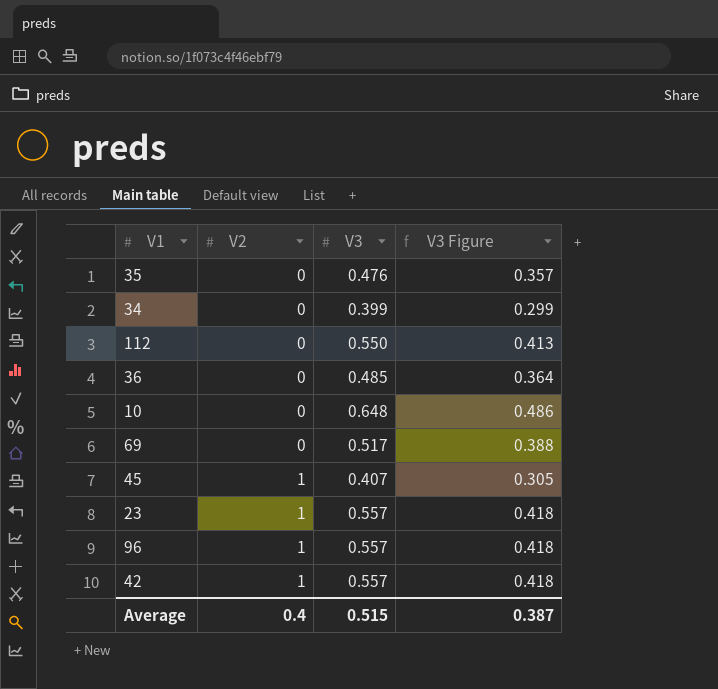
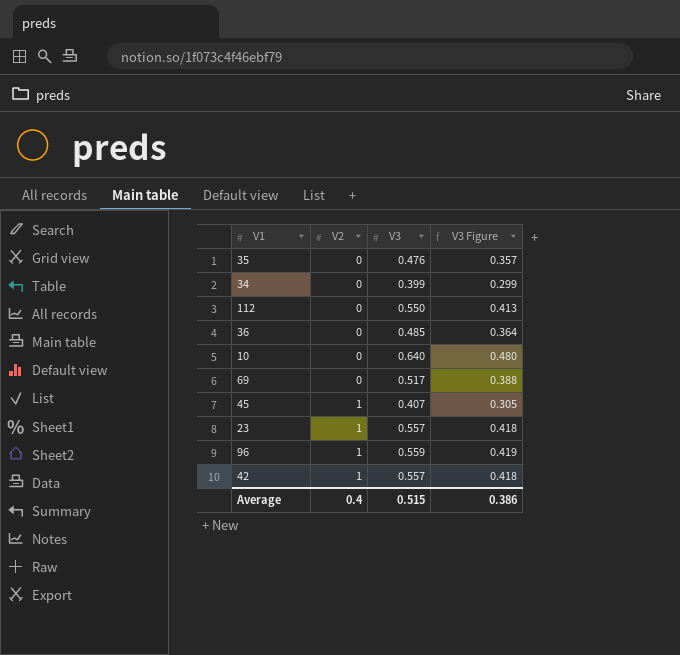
10 | V3: 0.648 -> 0.640
10 | V3 Figure: 0.486 -> 0.480
96 | V3: 0.557 -> 0.559
96 | V3 Figure: 0.418 -> 0.419
Average | V3 Figure: 0.387 -> 0.386

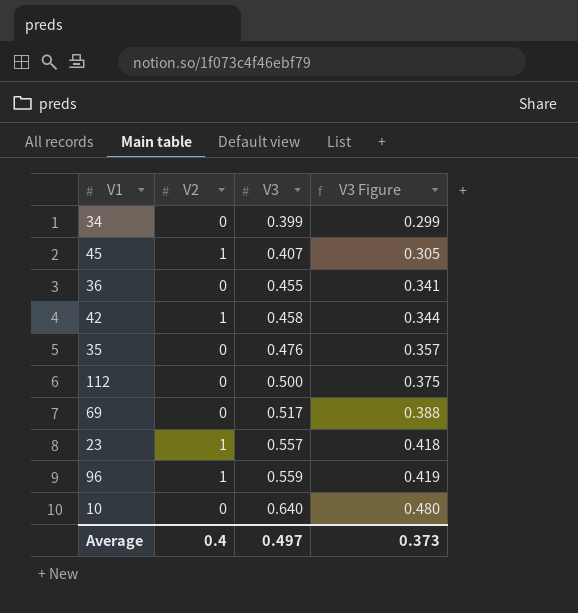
row order: V2 ascending -> V3 ascending
36 | V3: 0.485 -> 0.455
36 | V3 Figure: 0.364 -> 0.341
42 | V3: 0.557 -> 0.458
42 | V3 Figure: 0.418 -> 0.344
112 | V3: 0.550 -> 0.500
112 | V3 Figure: 0.413 -> 0.375
Average | V3: 0.515 -> 0.497
Average | V3 Figure: 0.386 -> 0.373

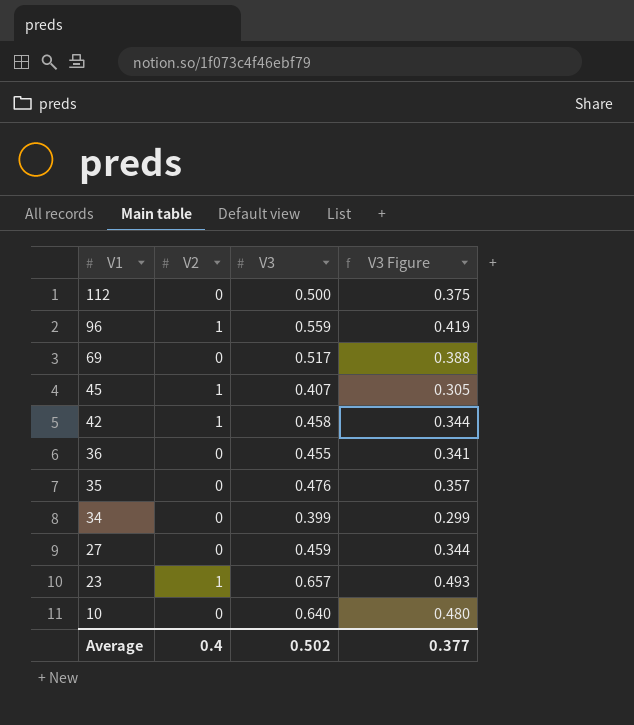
row order: V3 ascending -> V1 descending
row 27: none -> 0 | 0.459 | 0.344
23 | V3: 0.557 -> 0.657
23 | V3 Figure: 0.418 -> 0.493
Average | V3: 0.497 -> 0.502
Average | V3 Figure: 0.373 -> 0.377

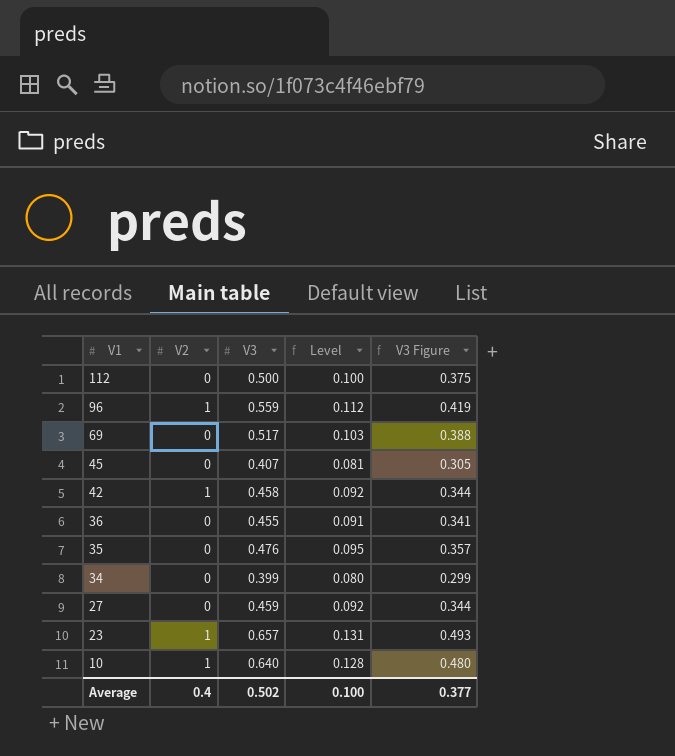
column Level | formula: none -> [V3] * 0.2
45 | V2: 1 -> 0
10 | V2: 0 -> 1

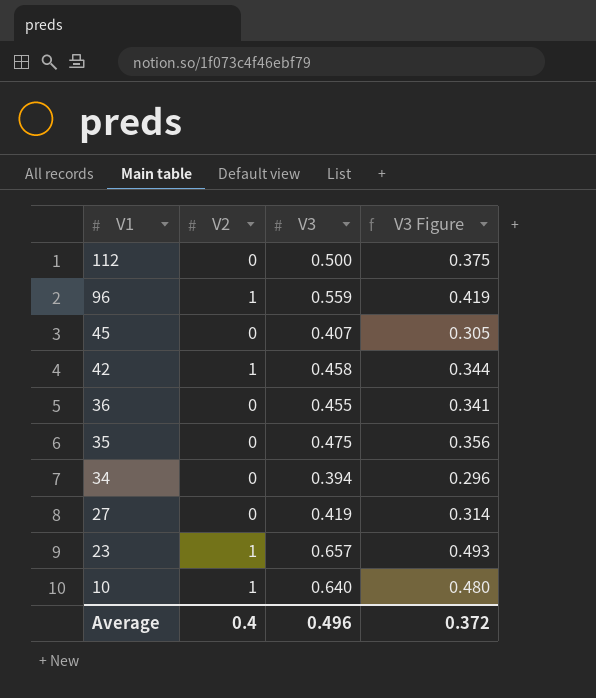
column Level | formula: [V3] * 0.2 -> none
row 69: 0 | 0.517 | 0.103 | 0.388 -> none
35 | V3: 0.476 -> 0.475
35 | V3 Figure: 0.357 -> 0.356
34 | V3: 0.399 -> 0.394
34 | V3 Figure: 0.299 -> 0.296
27 | V3: 0.459 -> 0.419
27 | V3 Figure: 0.344 -> 0.314
Average | V3: 0.502 -> 0.496
Average | V3 Figure: 0.377 -> 0.372

